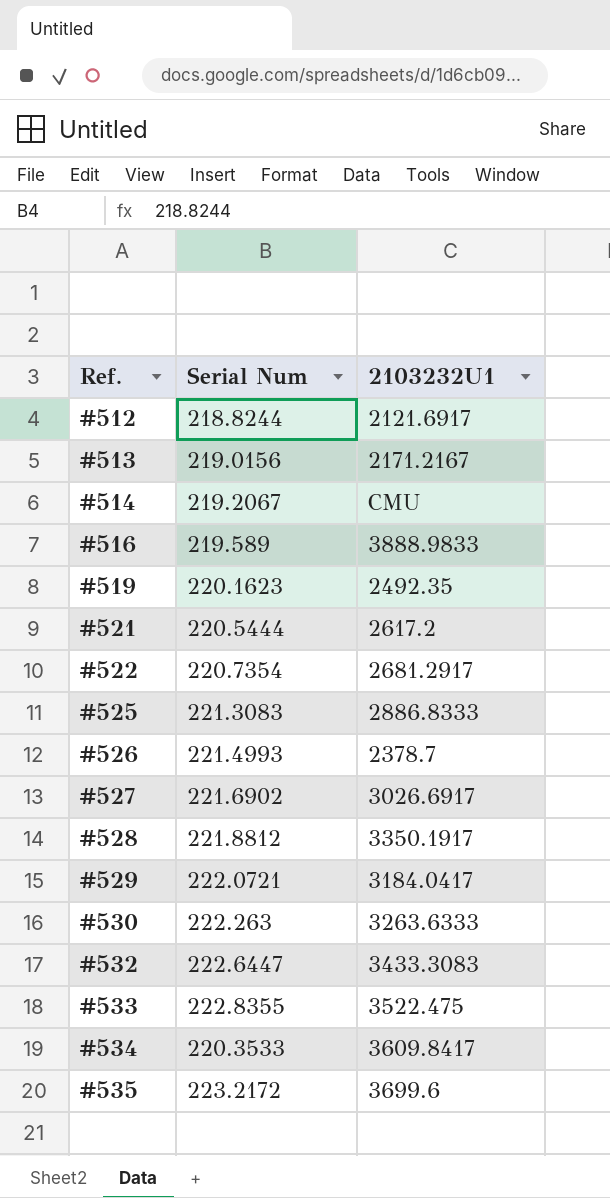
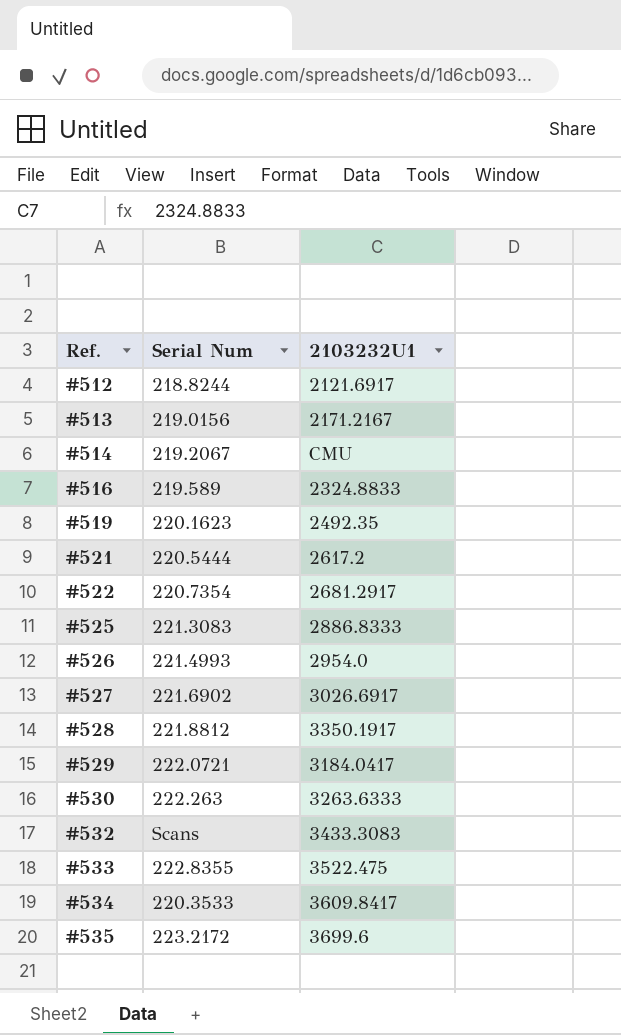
#516 | 2103232U1: 3888.9833 -> 2324.8833
#526 | 2103232U1: 2378.7 -> 2954.0
#532 | Serial Num: 222.6447 -> Scans

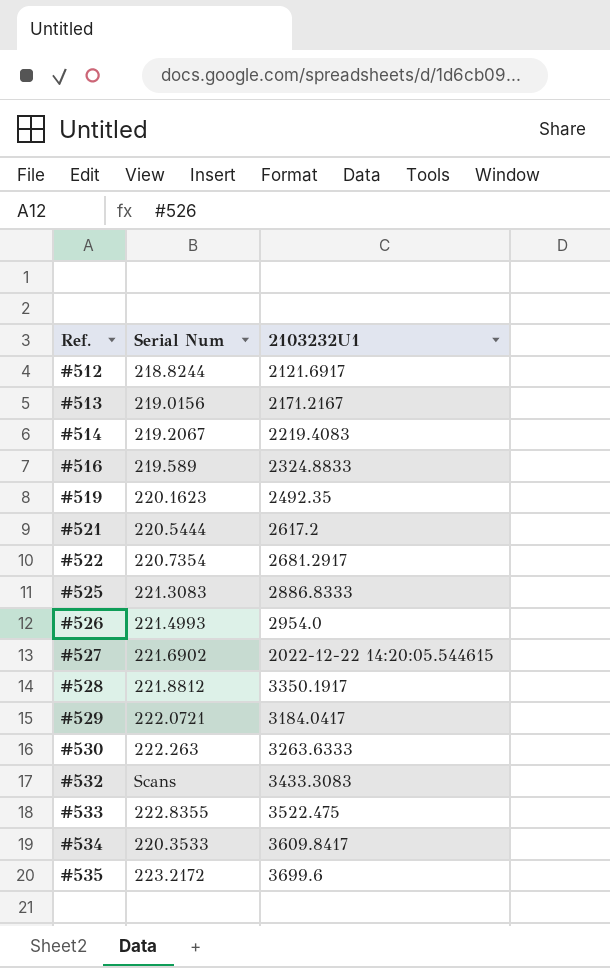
#514 | 2103232U1: CMU -> 2219.4083
#527 | 2103232U1: 3026.6917 -> 2022-12-22 14:20:05.544615

